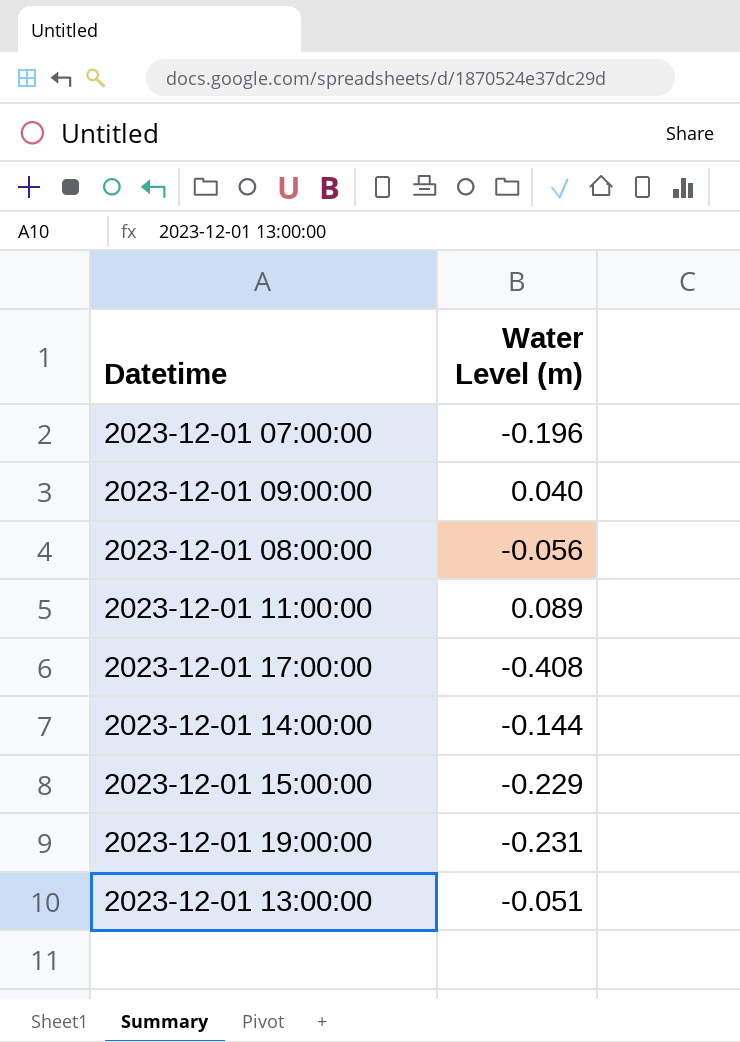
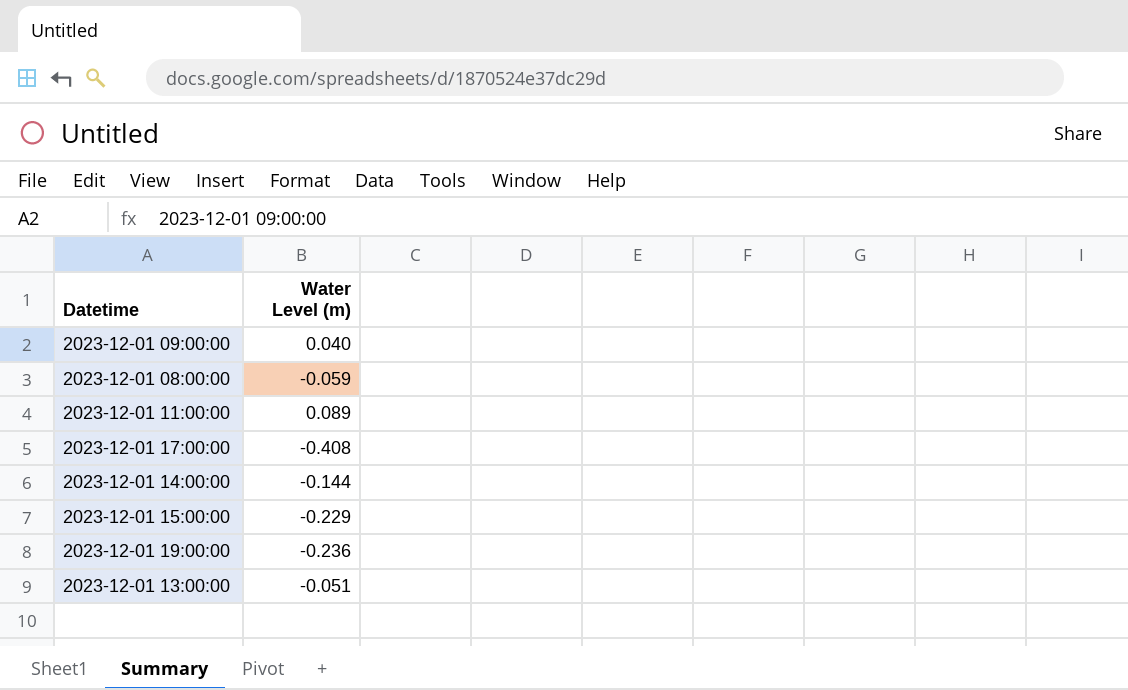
row 2023-12-01 07:00:00: -0.196 -> none
2023-12-01 08:00:00 | Water Level (m): -0.056 -> -0.059
2023-12-01 19:00:00 | Water Level (m): -0.231 -> -0.236

